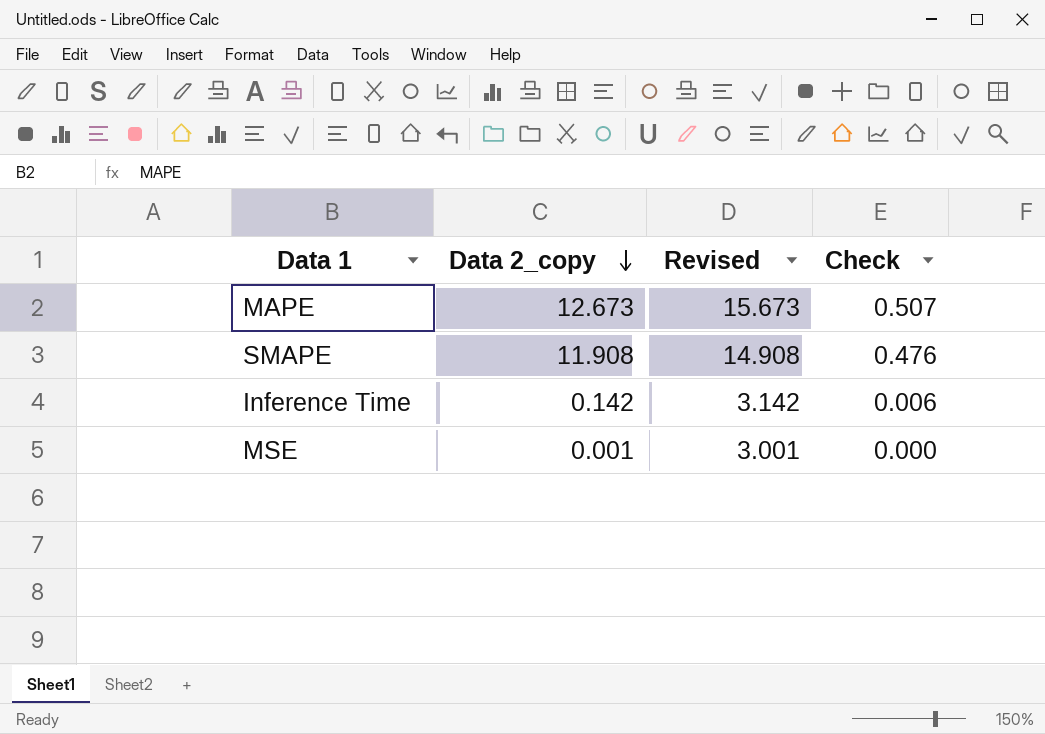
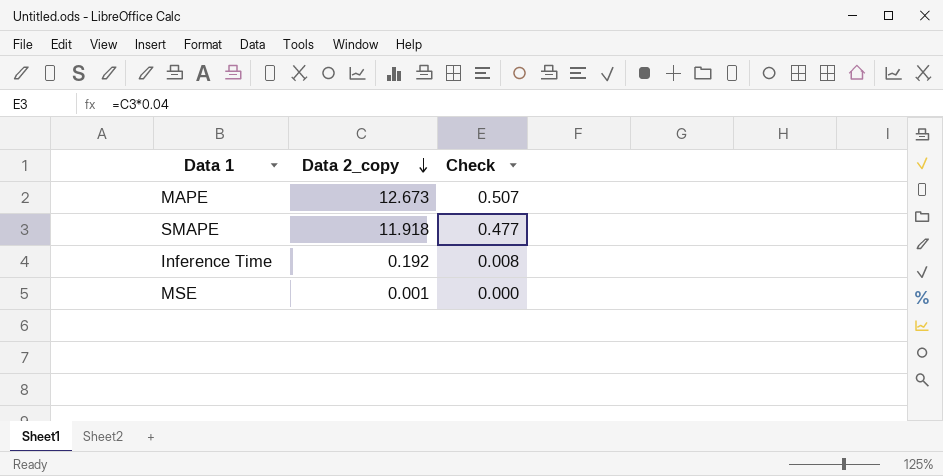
column Revised | formula: [Data 2_copy] + 3 -> none
SMAPE | Data 2_copy: 11.908 -> 11.918
SMAPE | Check: 0.476 -> 0.477
Inference Time | Data 2_copy: 0.142 -> 0.192
Inference Time | Check: 0.006 -> 0.008

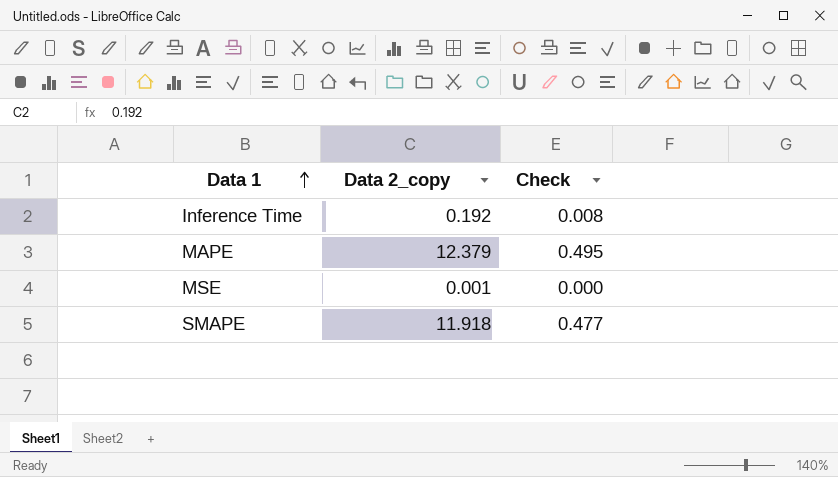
row order: Data 2_copy descending -> Data 1 ascending
MAPE | Data 2_copy: 12.673 -> 12.379
MAPE | Check: 0.507 -> 0.495

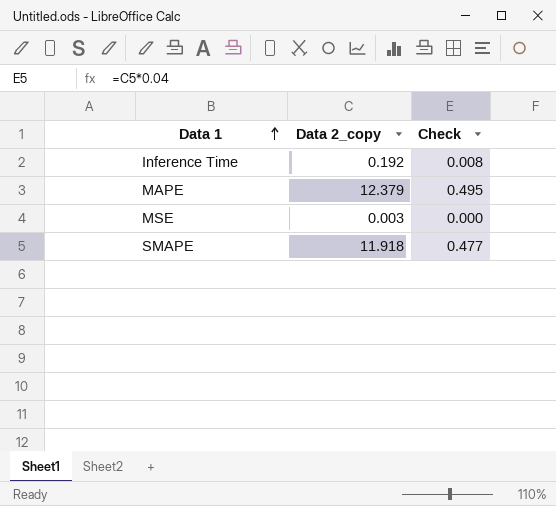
MSE | Data 2_copy: 0.001 -> 0.003

